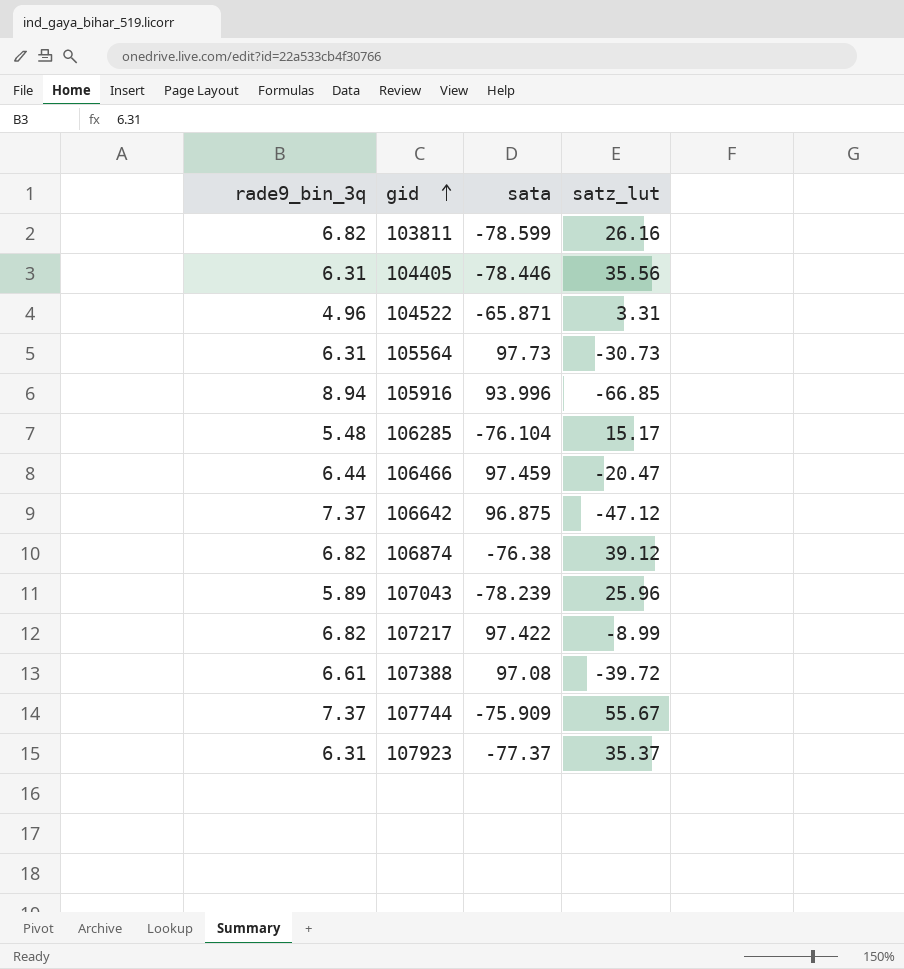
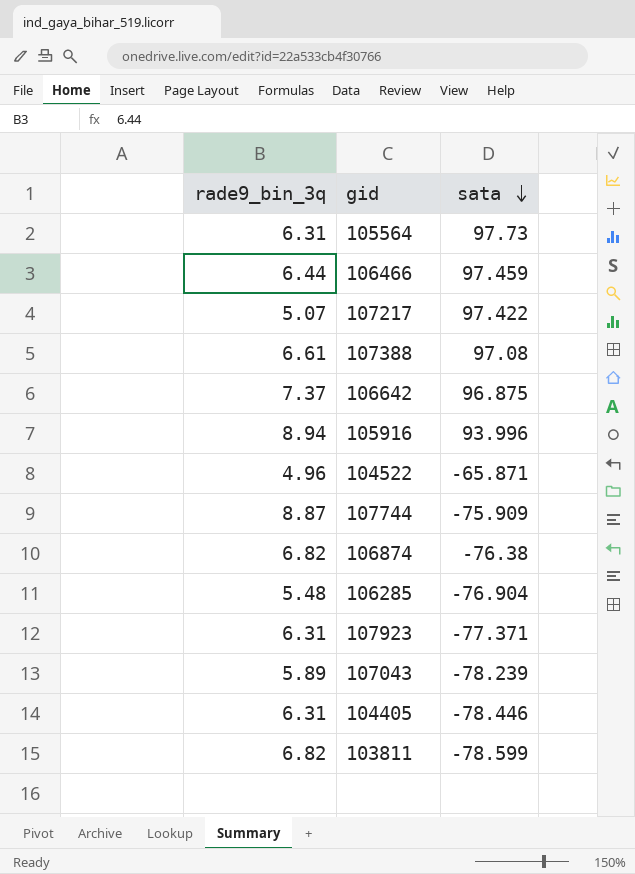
row order: gid ascending -> sata descending
column satz_lut | position: 4 -> none
107217 | rade9_bin_3q: 6.82 -> 5.07
107744 | rade9_bin_3q: 7.37 -> 8.87
106285 | sata: -76.104 -> -76.904
107923 | sata: -77.37 -> -77.371

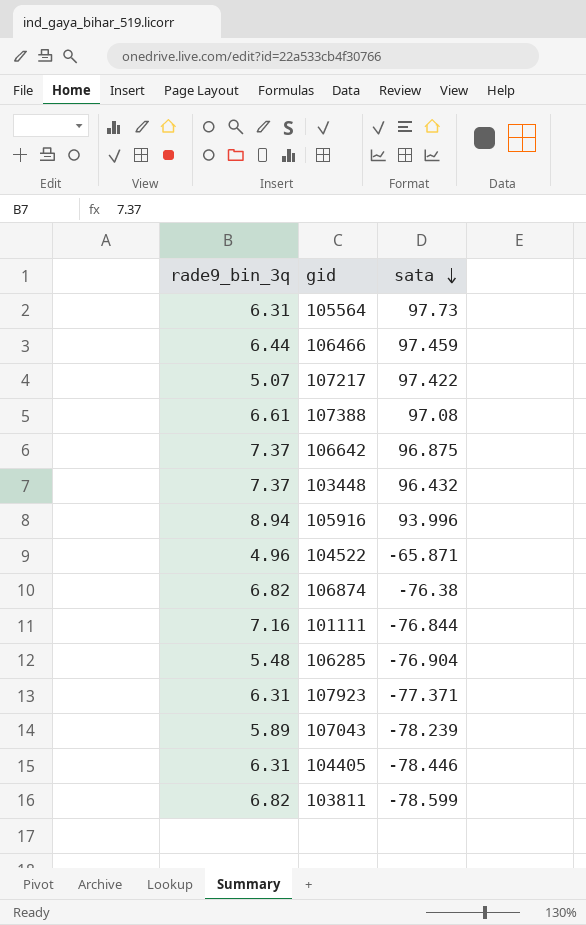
row 107744: 8.87 | -75.909 -> none
row 103448: none -> 7.37 | 96.432
row 101111: none -> 7.16 | -76.844

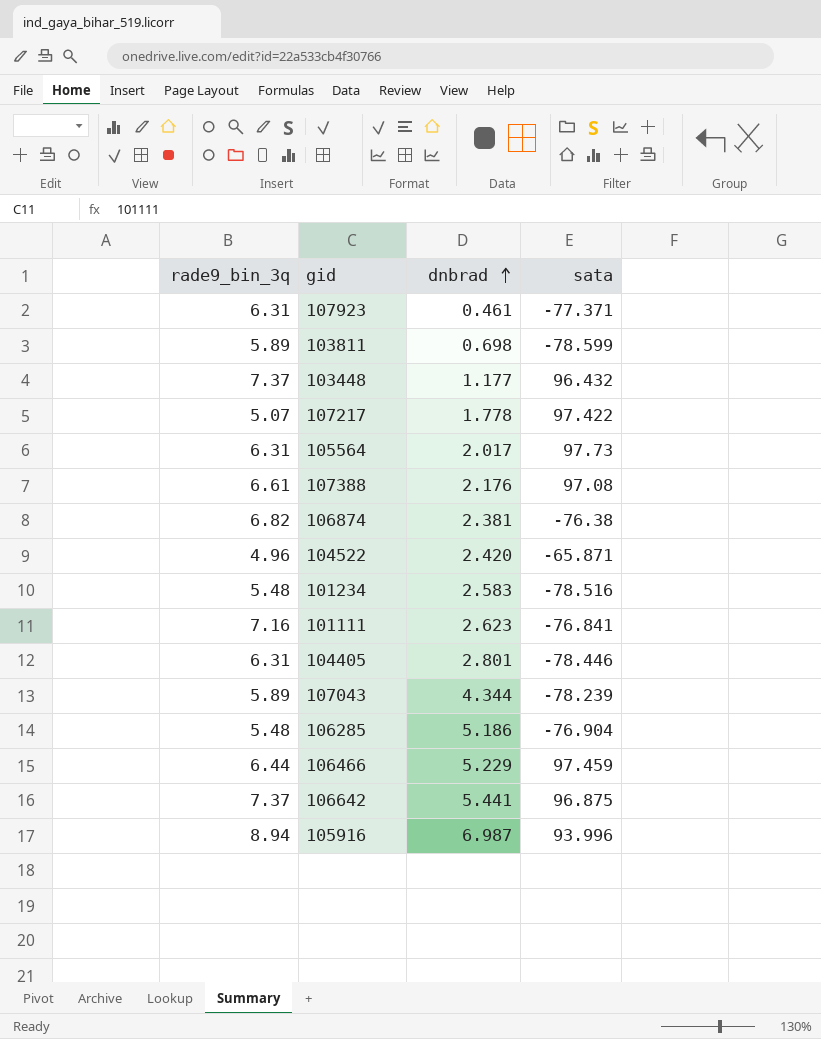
row order: sata descending -> dnbrad ascending
column dnbrad | position: none -> 3
103811 | rade9_bin_3q: 6.82 -> 5.89
row 101234: none -> 5.48 | 2.583 | -78.516
101111 | sata: -76.844 -> -76.841

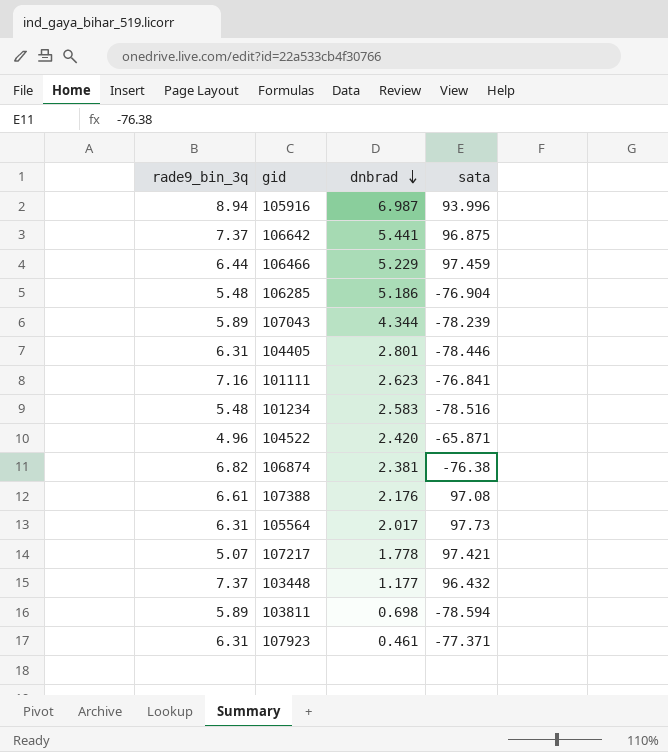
row order: dnbrad ascending -> dnbrad descending
107217 | sata: 97.422 -> 97.421
103811 | sata: -78.599 -> -78.594

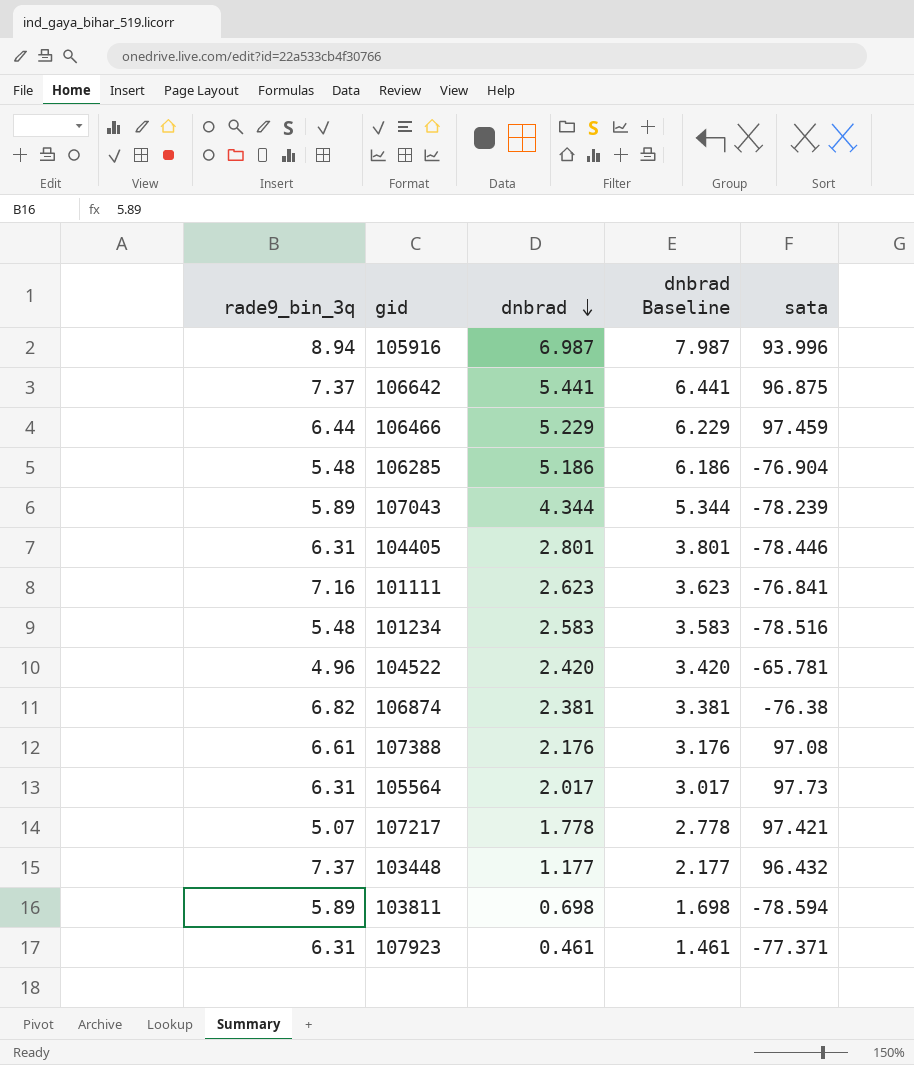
column dnbrad Baseline | formula: none -> [dnbrad] + 1
104522 | sata: -65.871 -> -65.781

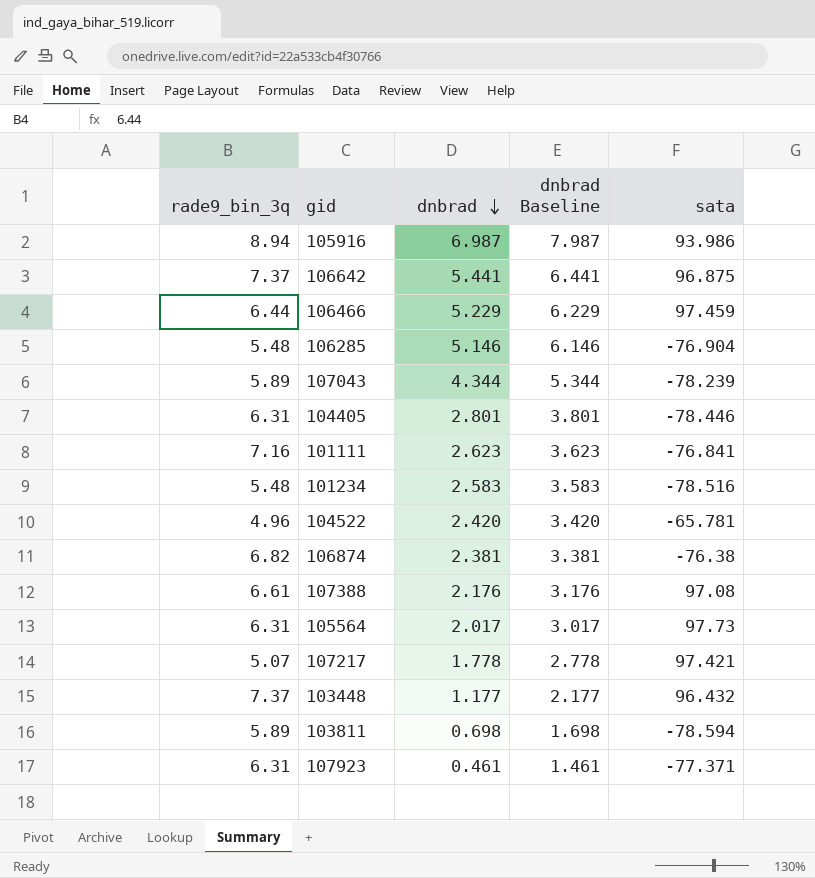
105916 | sata: 93.996 -> 93.986
106285 | dnbrad: 5.186 -> 5.146
106285 | dnbrad Baseline: 6.186 -> 6.146

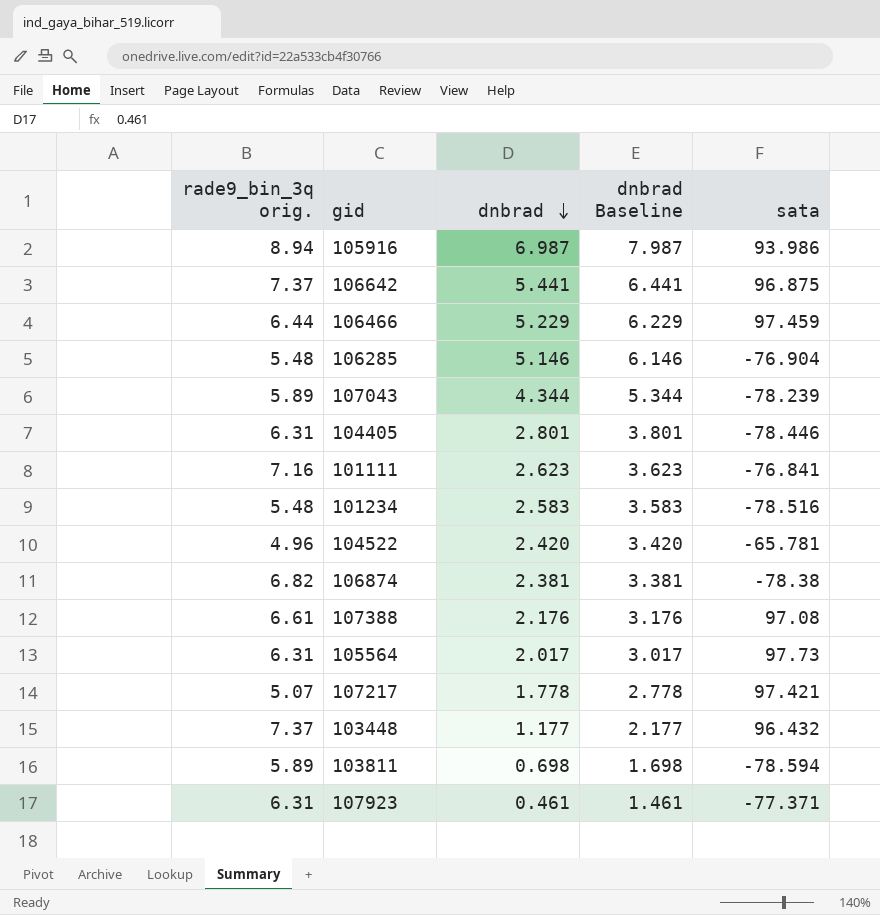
column name: rade9_bin_3q -> rade9_bin_3q orig.
106874 | sata: -76.38 -> -78.38

